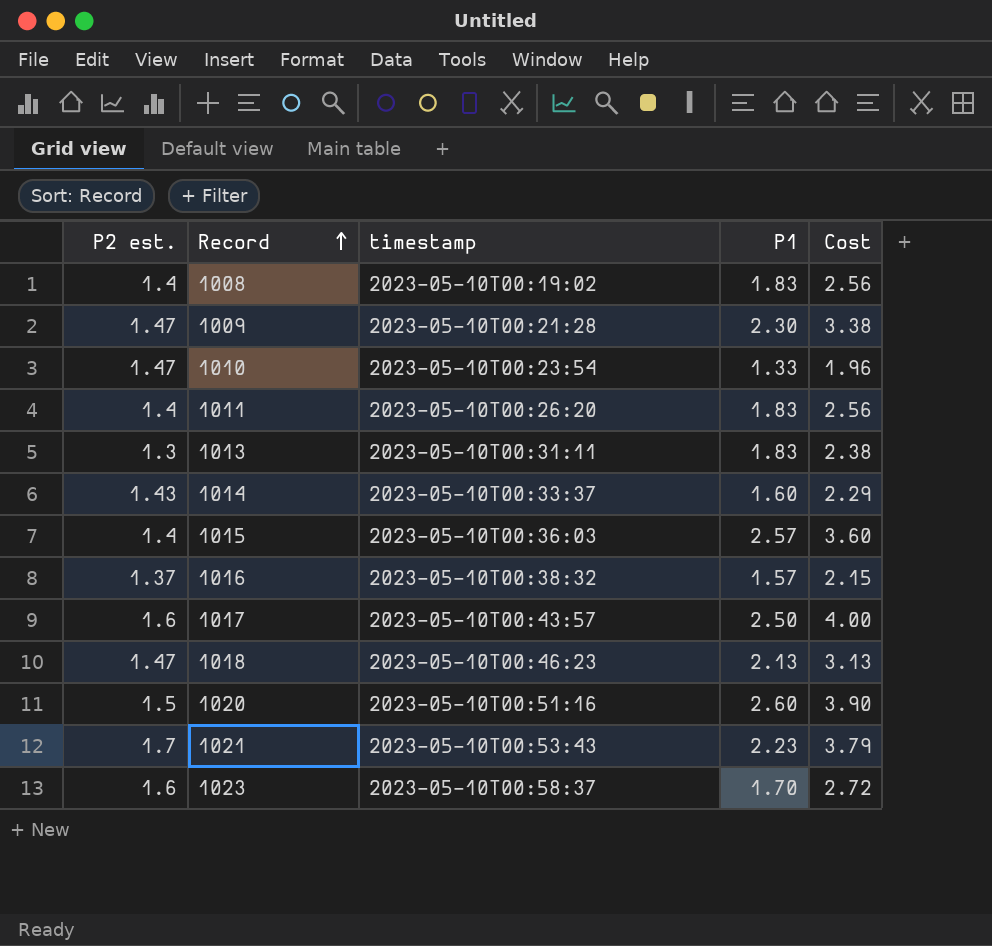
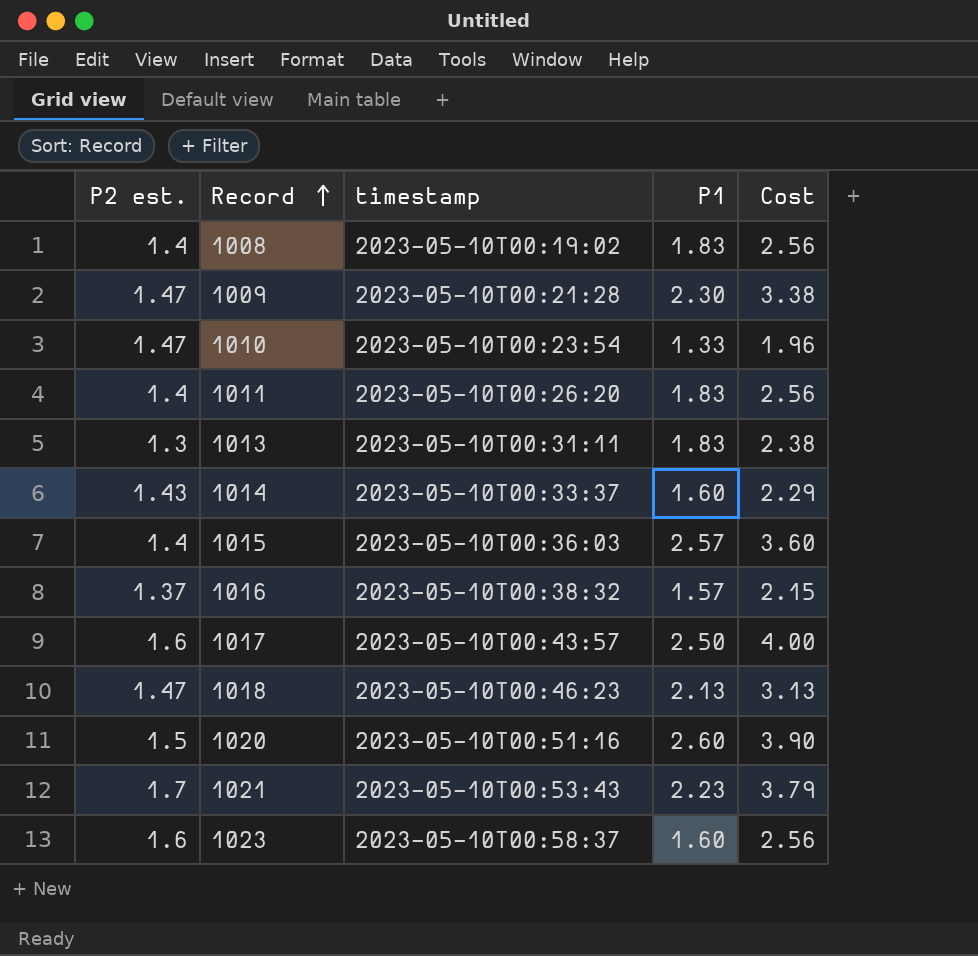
1023 | P1: 1.70 -> 1.60
1023 | Cost: 2.72 -> 2.56

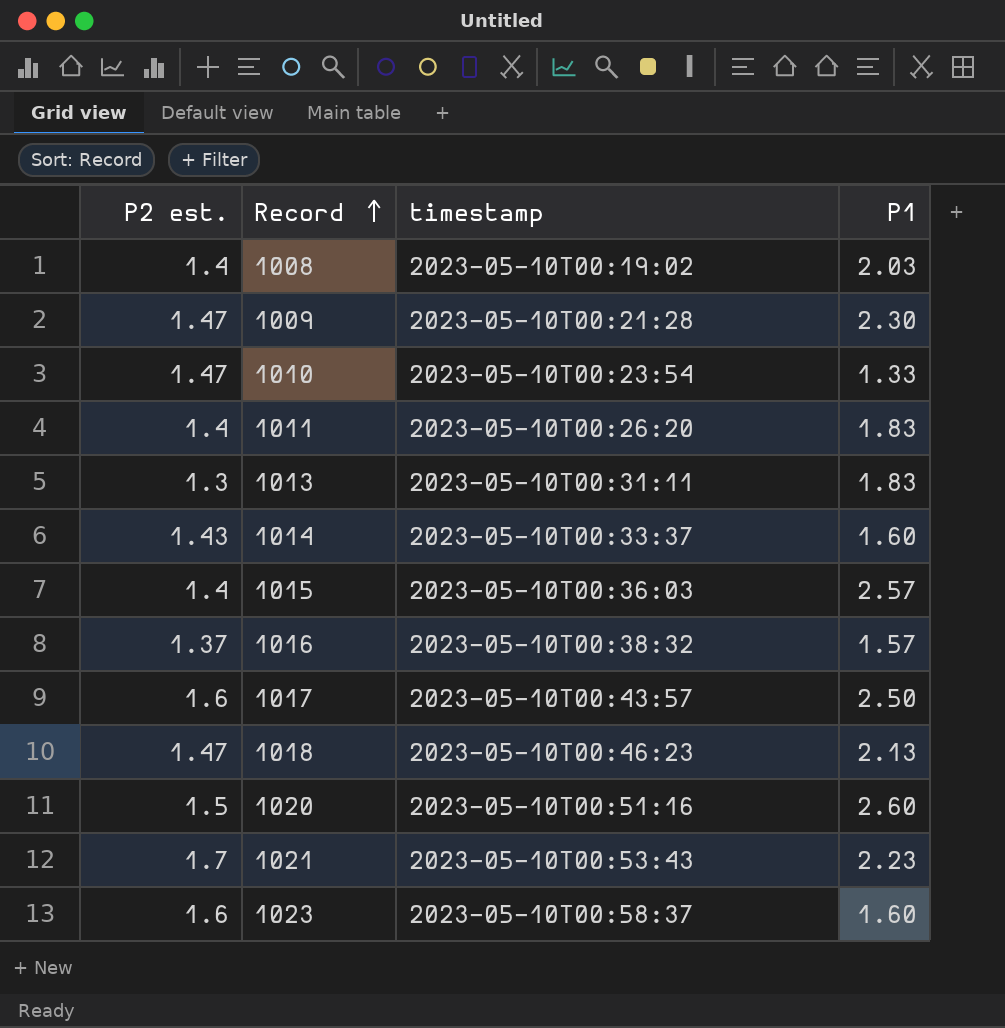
column Cost | formula: [P2 est.] * [P1] -> none
1008 | P1: 1.83 -> 2.03

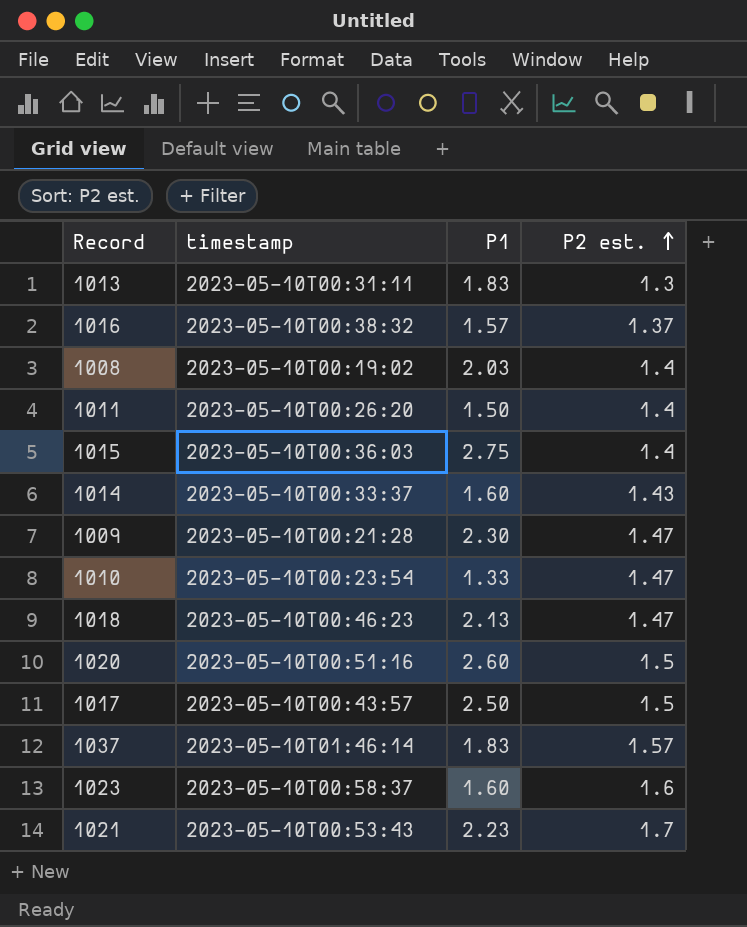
row order: Record ascending -> P2 est. ascending
column P2 est. | position: 1 -> 4
1011 | P1: 1.83 -> 1.50
1015 | P1: 2.57 -> 2.75
1017 | P2 est.: 1.6 -> 1.5
row 1037: none -> 2023-05-10T01:46:14 | 1.83 | 1.57

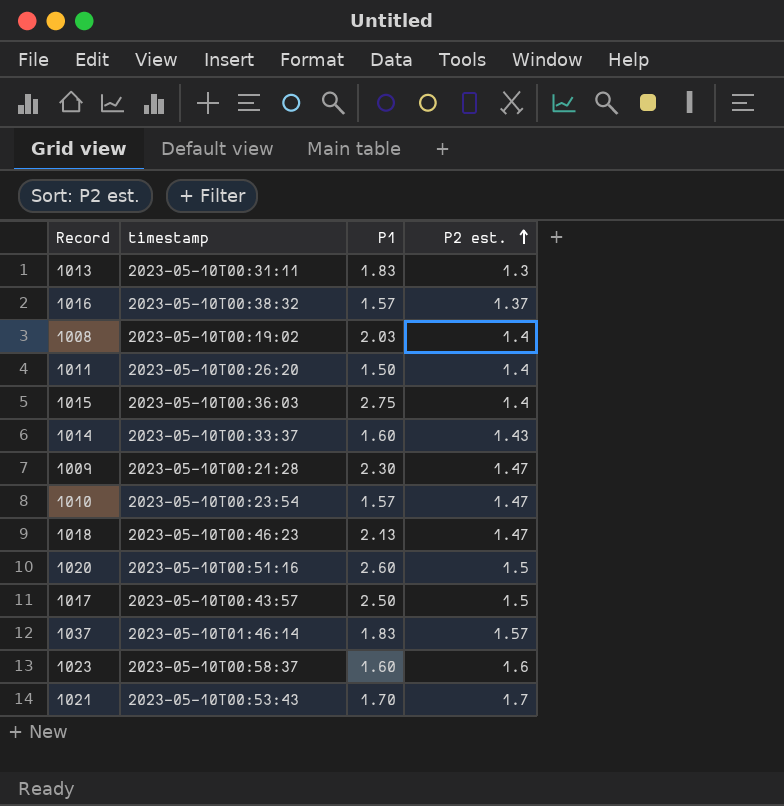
1010 | P1: 1.33 -> 1.57
1021 | P1: 2.23 -> 1.70

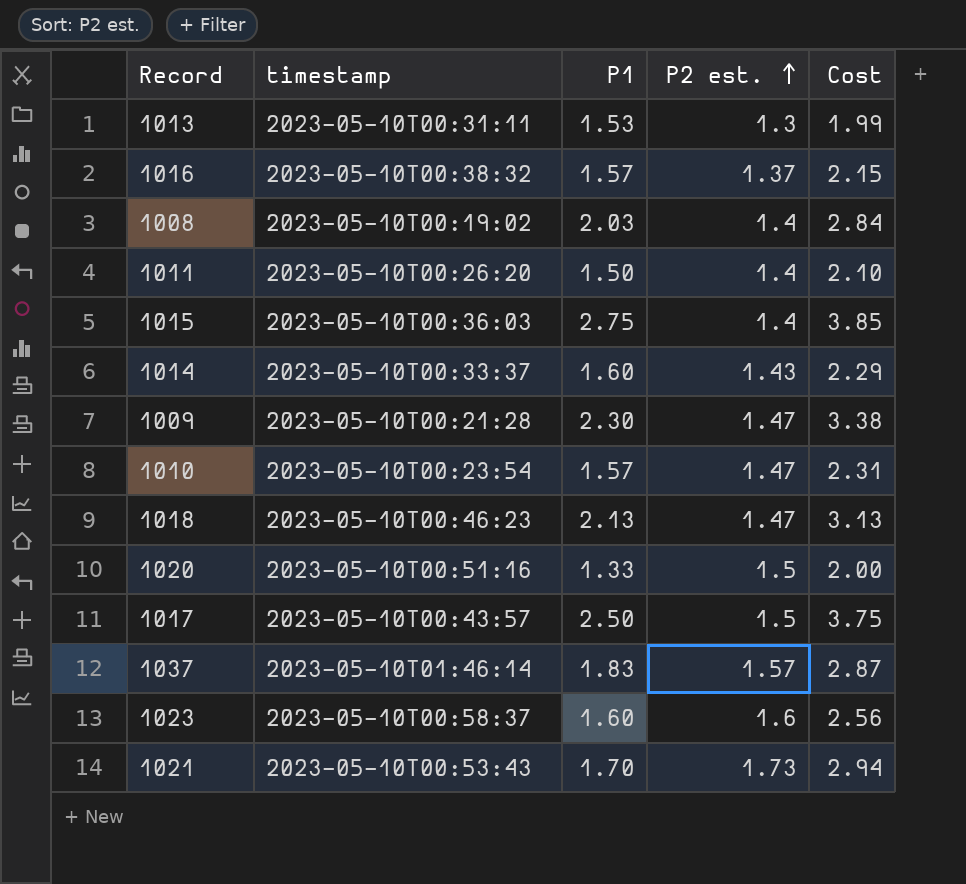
column Cost | formula: none -> [P1] * [P2 est.]
1013 | P1: 1.83 -> 1.53
1020 | P1: 2.60 -> 1.33
1021 | P2 est.: 1.7 -> 1.73

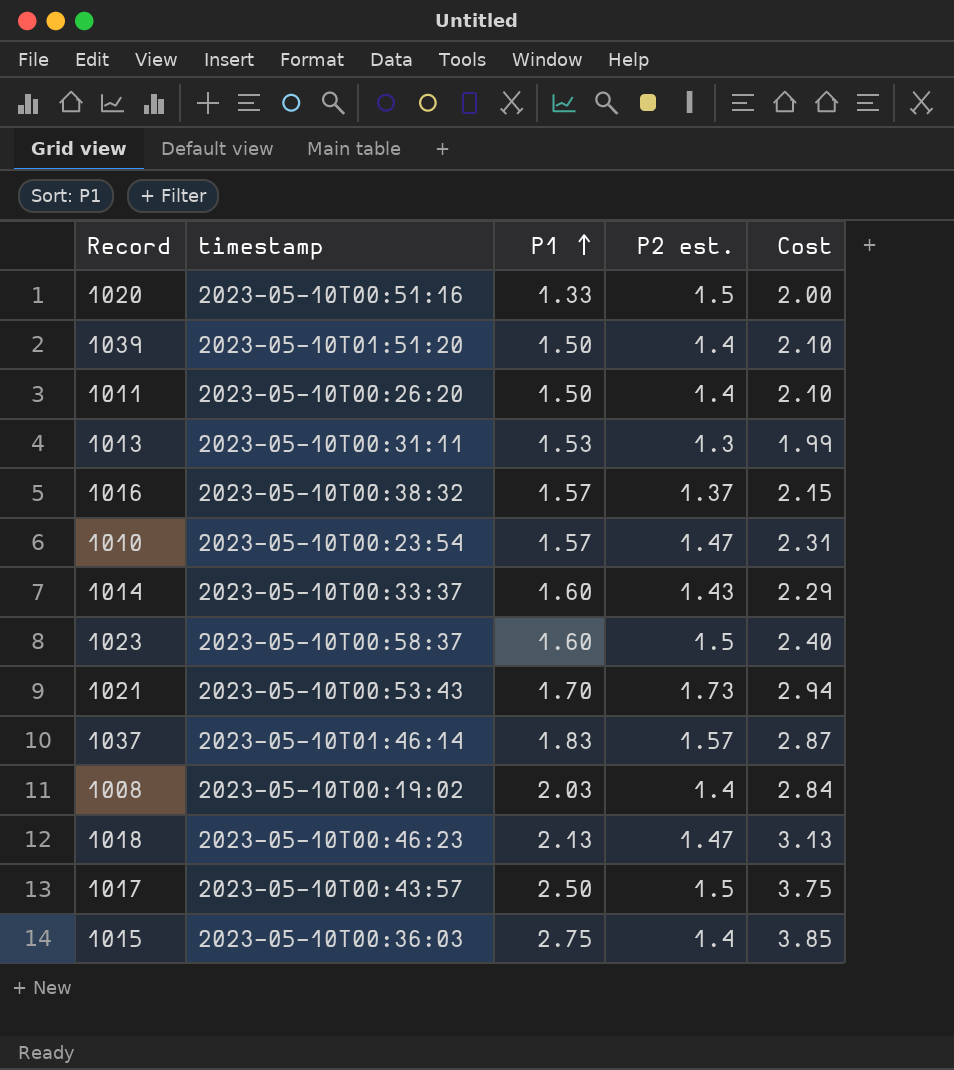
row order: P2 est. ascending -> P1 ascending
row 1009: 2023-05-10T00:21:28 | 2.30 | 1.47 | 3.38 -> none
row 1039: none -> 2023-05-10T01:51:20 | 1.50 | 1.4 | 2.10
1023 | P2 est.: 1.6 -> 1.5
1023 | Cost: 2.56 -> 2.40

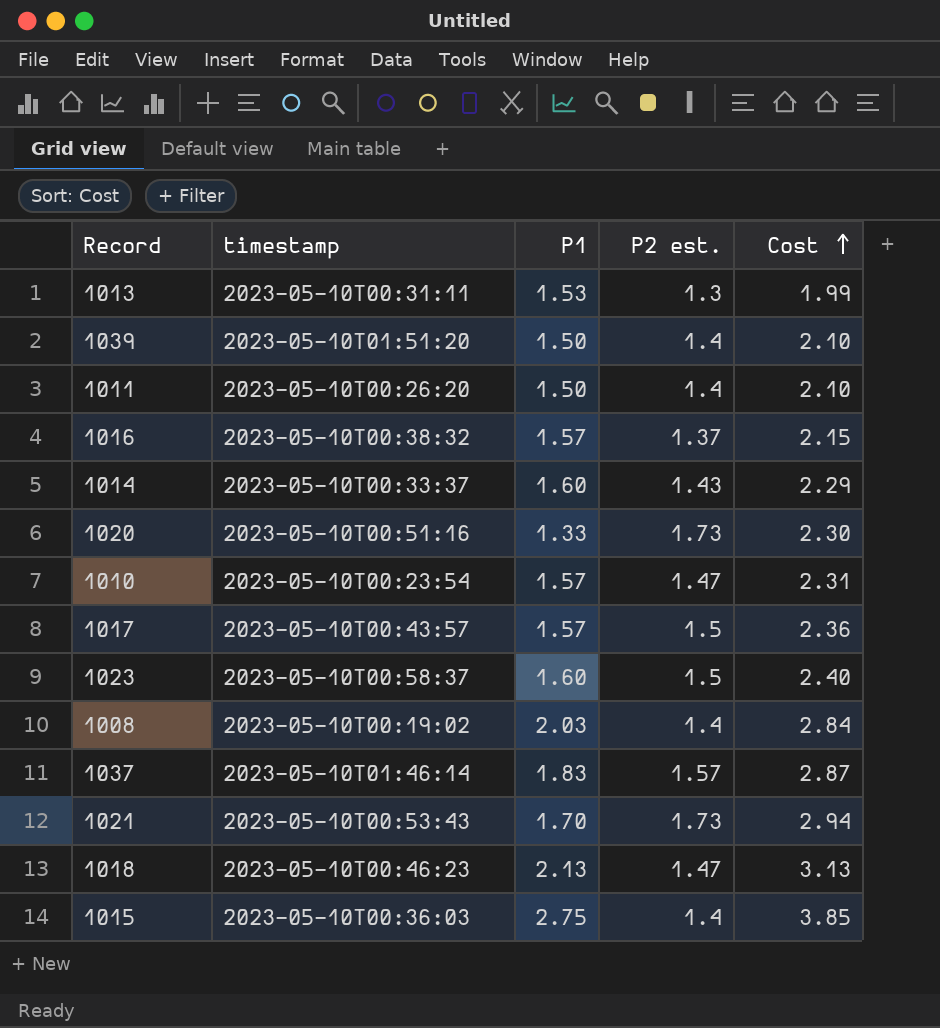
row order: P1 ascending -> Cost ascending
1020 | P2 est.: 1.5 -> 1.73
1020 | Cost: 2.00 -> 2.30
1017 | P1: 2.50 -> 1.57
1017 | Cost: 3.75 -> 2.36

